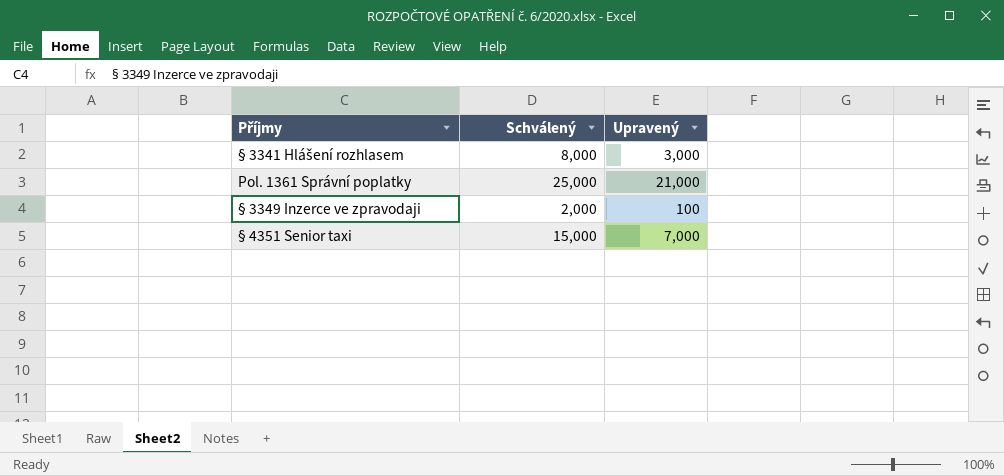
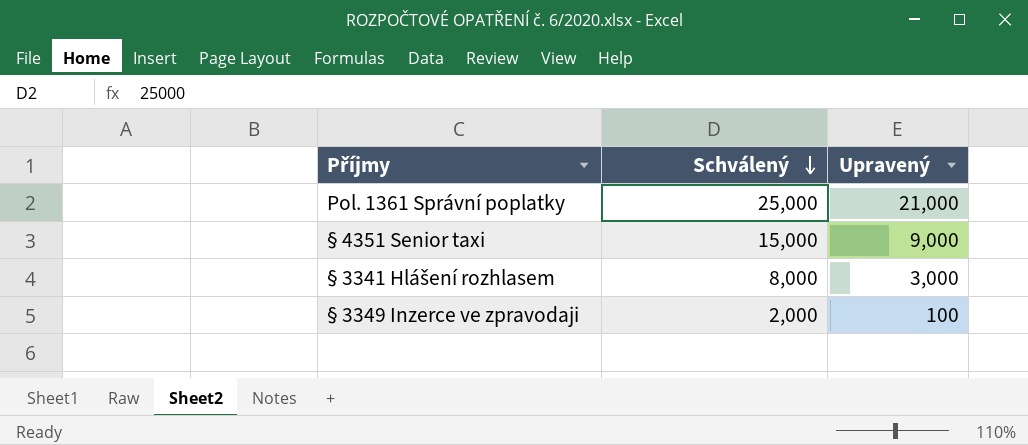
row order: none -> Schválený descending
§ 4351 Senior taxi | Upravený: 7,000 -> 9,000

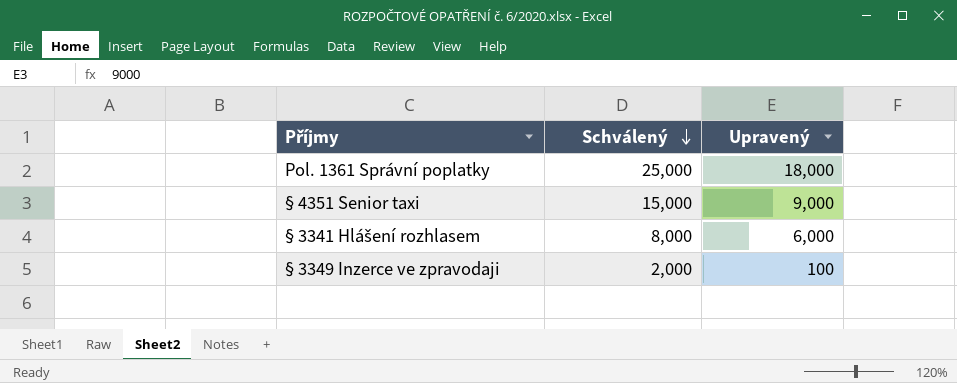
Pol. 1361 Správní poplatky | Upravený: 21,000 -> 18,000
§ 3341 Hlášení rozhlasem | Upravený: 3,000 -> 6,000

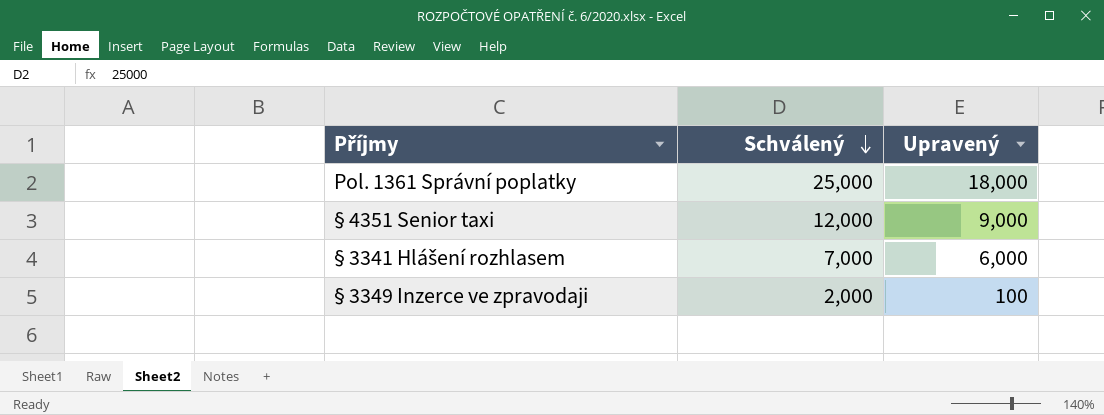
§ 4351 Senior taxi | Schválený: 15,000 -> 12,000
§ 3341 Hlášení rozhlasem | Schválený: 8,000 -> 7,000

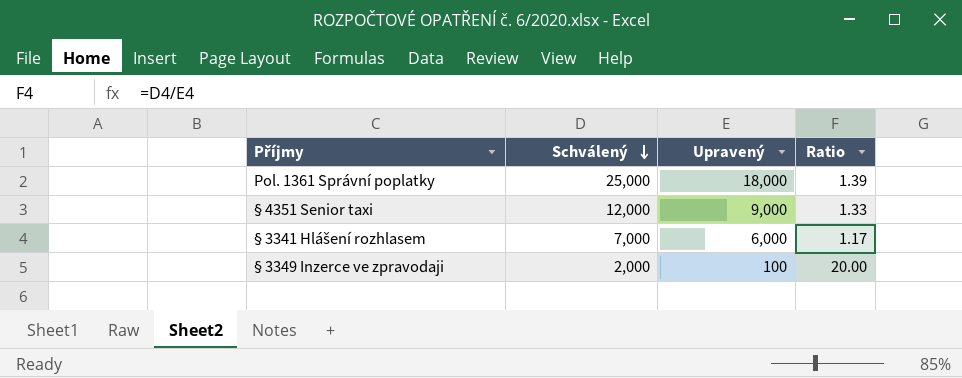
column Ratio | formula: none -> [Schválený] / [Upravený]

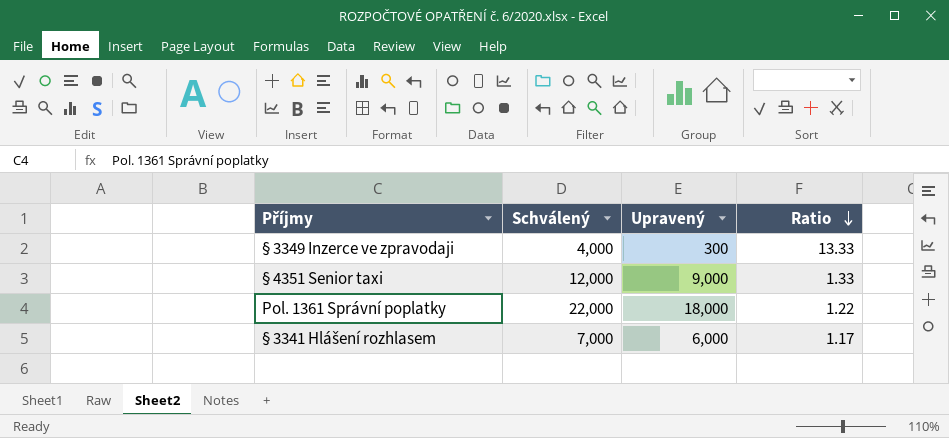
row order: Schválený descending -> Ratio descending
§ 3349 Inzerce ve zpravodaji | Schválený: 2,000 -> 4,000
§ 3349 Inzerce ve zpravodaji | Upravený: 100 -> 300
§ 3349 Inzerce ve zpravodaji | Ratio: 20.00 -> 13.33
Pol. 1361 Správní poplatky | Schválený: 25,000 -> 22,000
Pol. 1361 Správní poplatky | Ratio: 1.39 -> 1.22

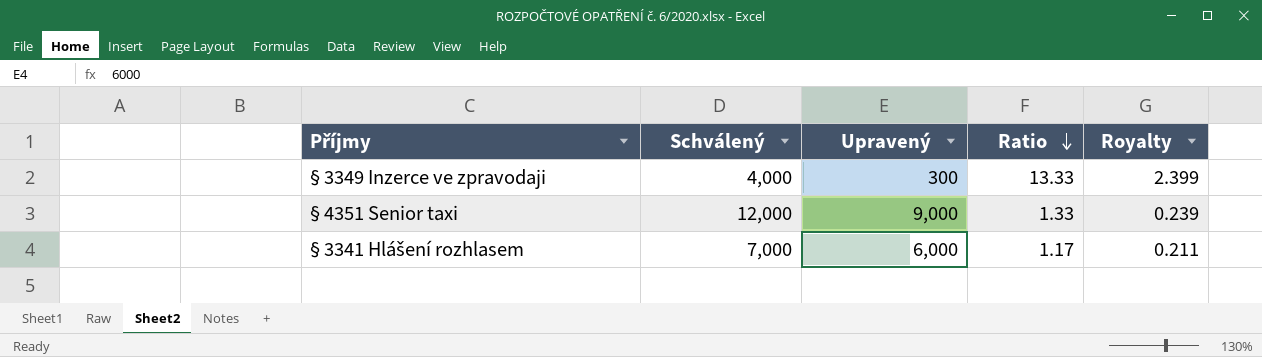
column Royalty | formula: none -> [Ratio] * 0.18
row Pol. 1361 Správní poplatky: 22,000 | 18,000 | 1.22 -> none

